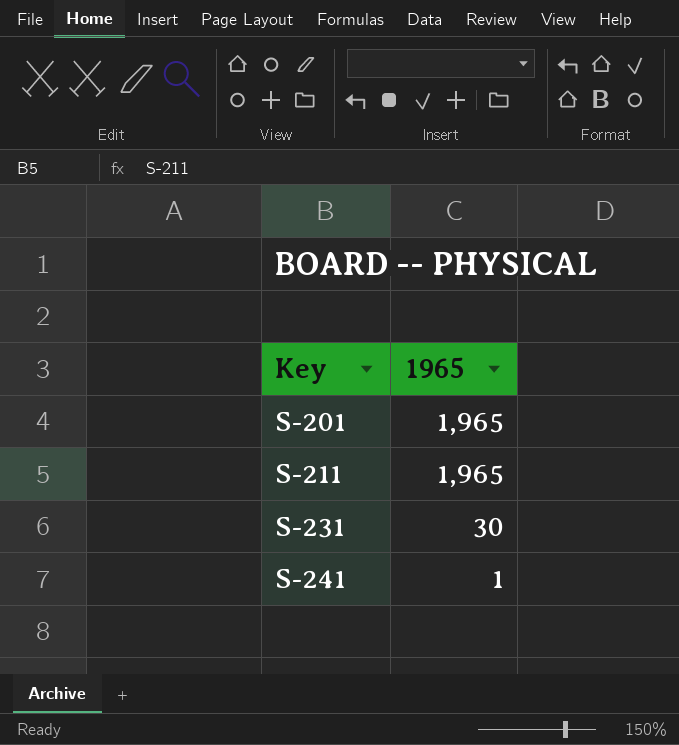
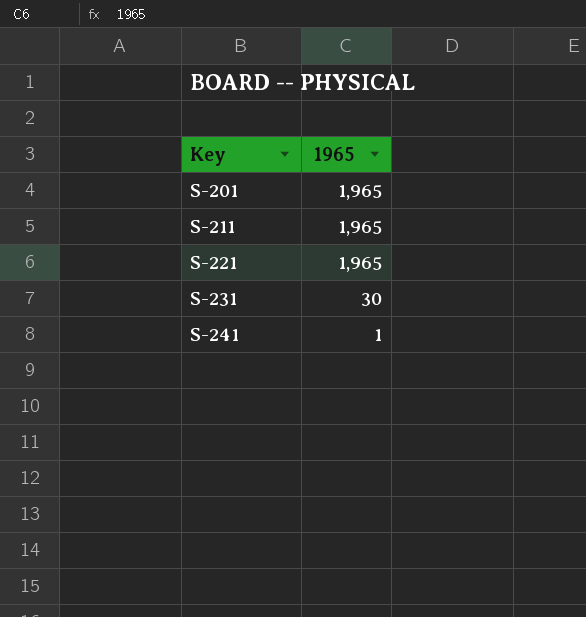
row S-221: none -> 1,965

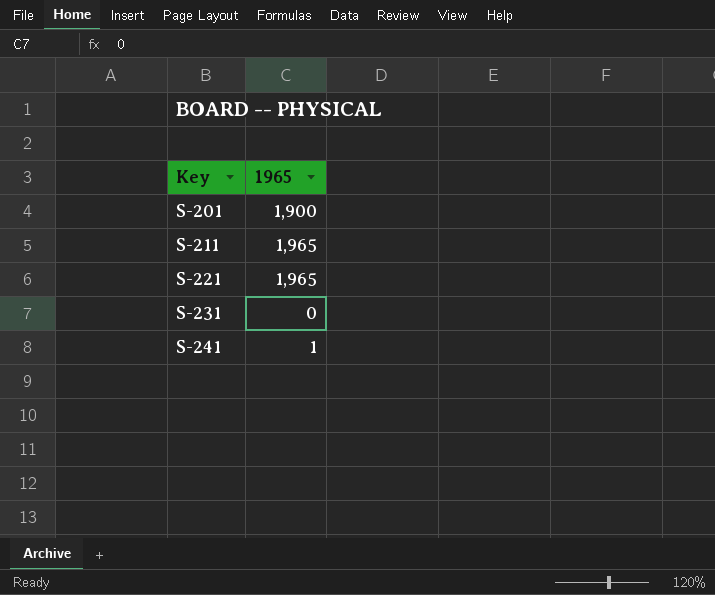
S-201 | 1965: 1,965 -> 1,900
S-231 | 1965: 30 -> 0

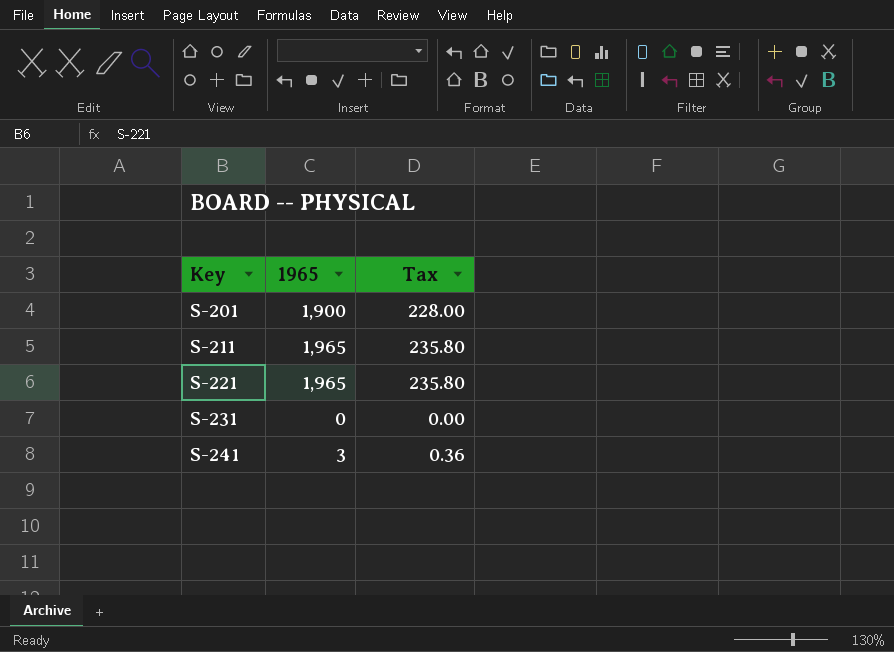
column Tax | formula: none -> [1965] * 0.12
S-241 | 1965: 1 -> 3

